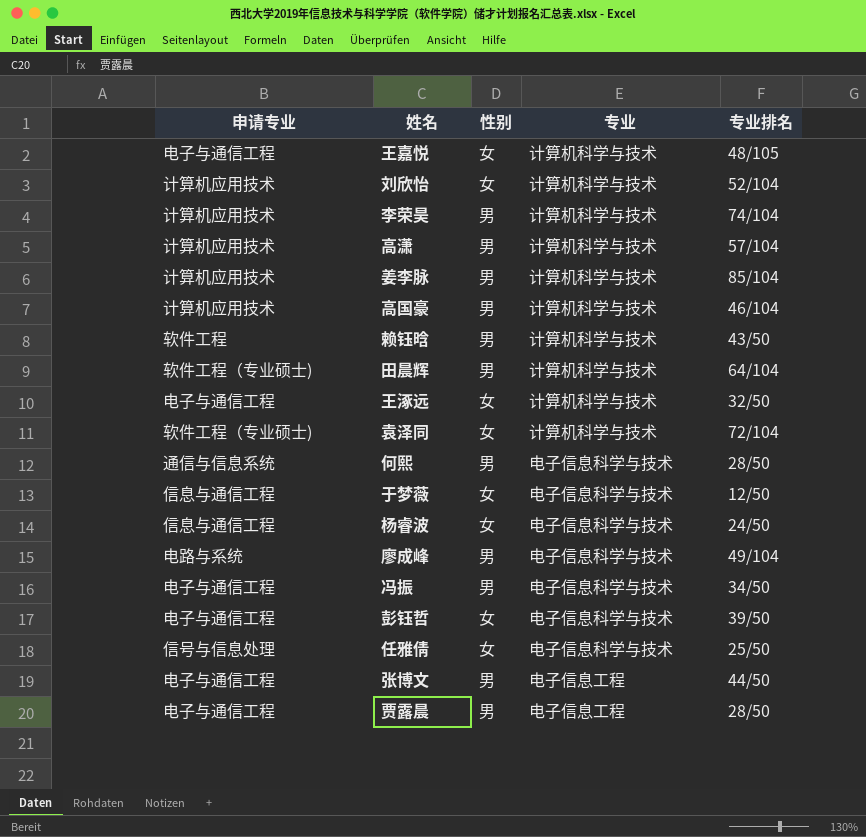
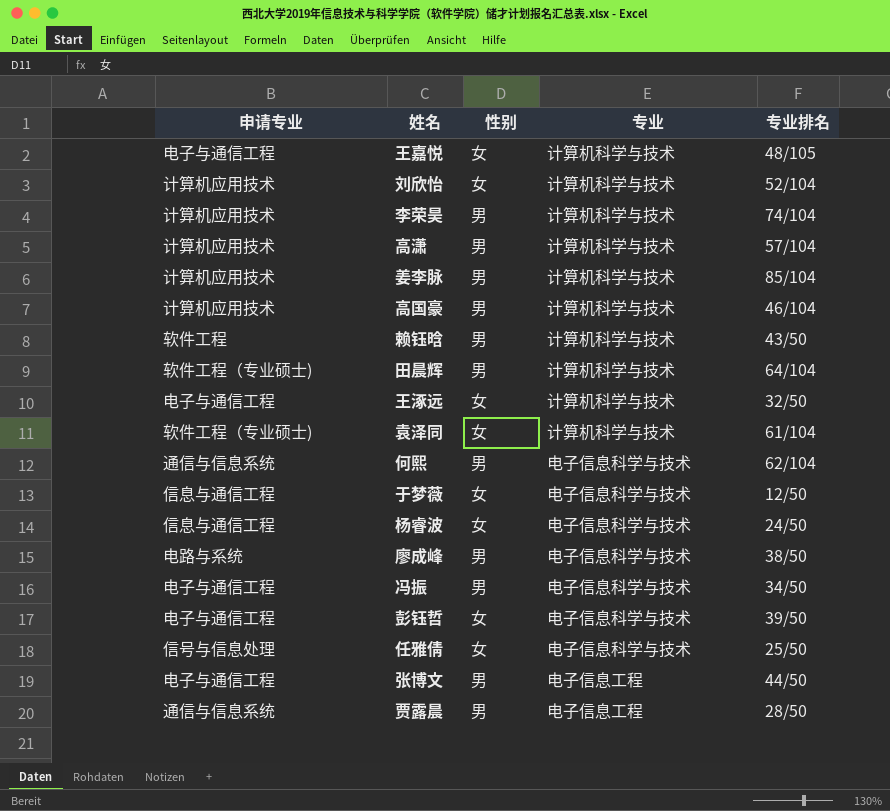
袁泽同 | 专业排名: 72/104 -> 61/104
何熙 | 专业排名: 28/50 -> 62/104
廖成峰 | 专业排名: 49/104 -> 38/50
贾露晨 | 申请专业: 电子与通信工程 -> 通信与信息系统

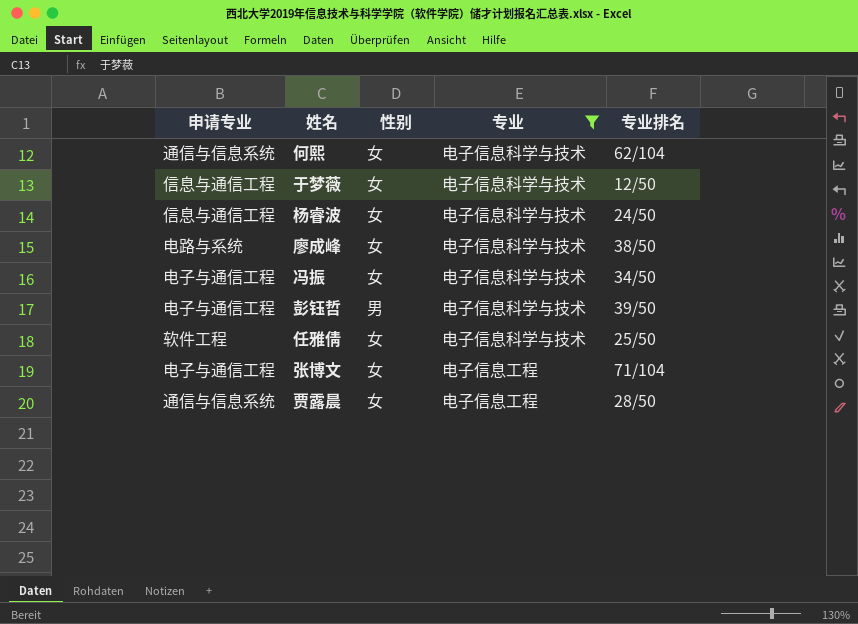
filter: none -> 专业 != 计算机科学与技术
何熙 | 性别: 男 -> 女
廖成峰 | 性别: 男 -> 女
冯振 | 性别: 男 -> 女
彭钰哲 | 性别: 女 -> 男
任雅倩 | 申请专业: 信号与信息处理 -> 软件工程
张博文 | 性别: 男 -> 女
张博文 | 专业排名: 44/50 -> 71/104
贾露晨 | 性别: 男 -> 女

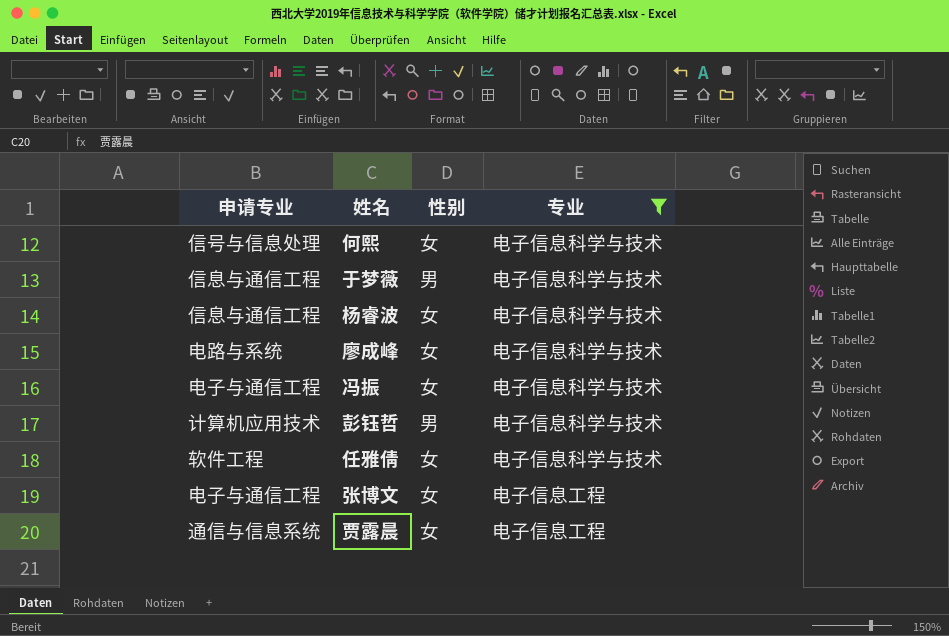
column 专业排名 | position: 5 -> none
何熙 | 申请专业: 通信与信息系统 -> 信号与信息处理
于梦薇 | 性别: 女 -> 男
彭钰哲 | 申请专业: 电子与通信工程 -> 计算机应用技术

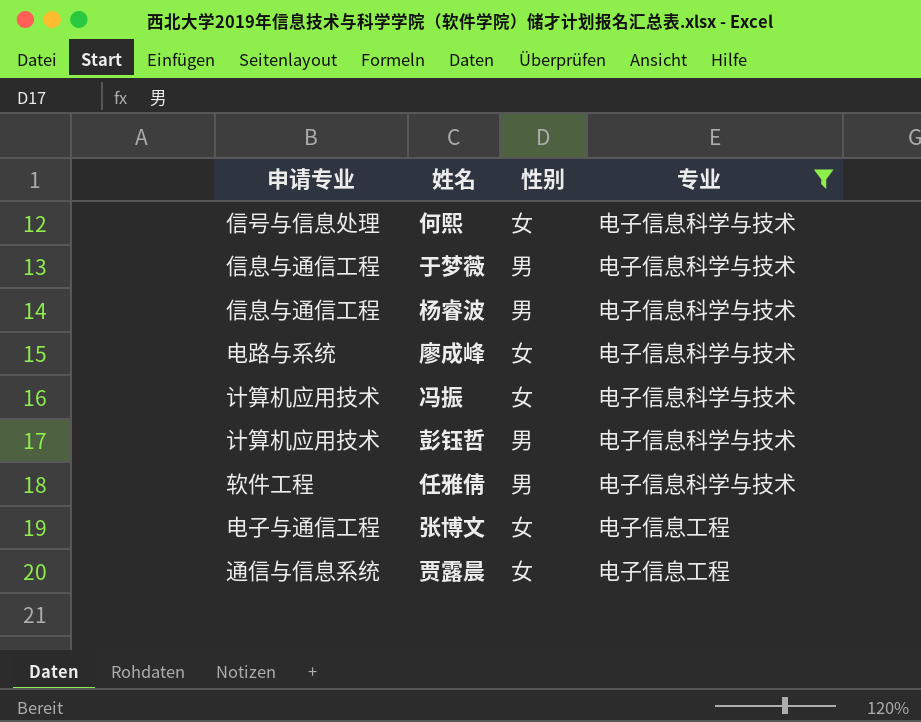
杨睿波 | 性别: 女 -> 男
冯振 | 申请专业: 电子与通信工程 -> 计算机应用技术
任雅倩 | 性别: 女 -> 男

